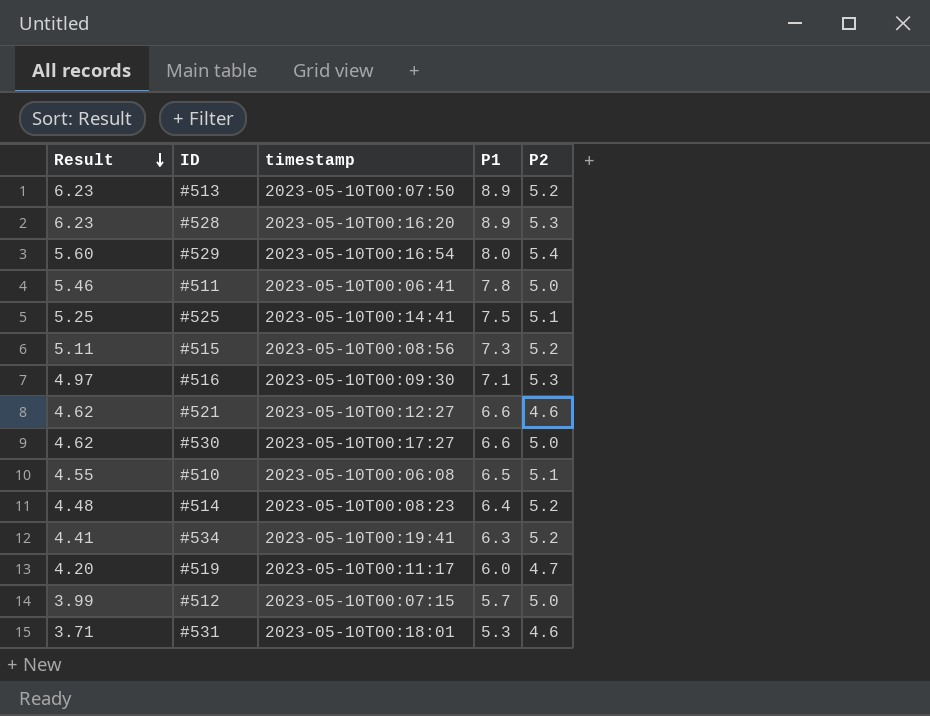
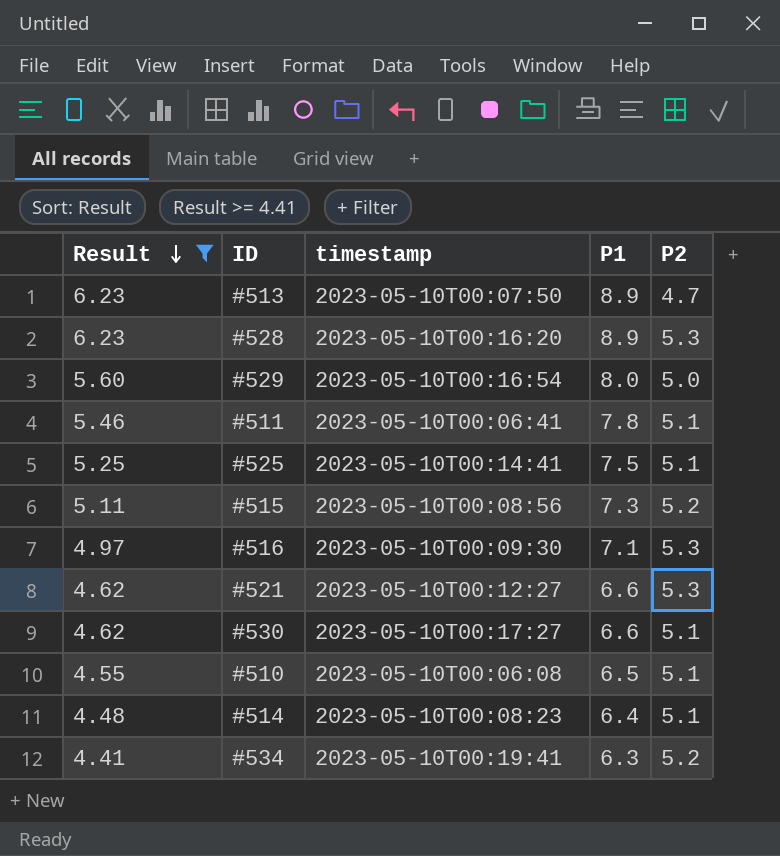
filter: none -> Result >= 4.41
#513 | P2: 5.2 -> 4.7
#529 | P2: 5.4 -> 5.0
#511 | P2: 5.0 -> 5.1
#521 | P2: 4.6 -> 5.3
#530 | P2: 5.0 -> 5.1
#514 | P2: 5.2 -> 5.1

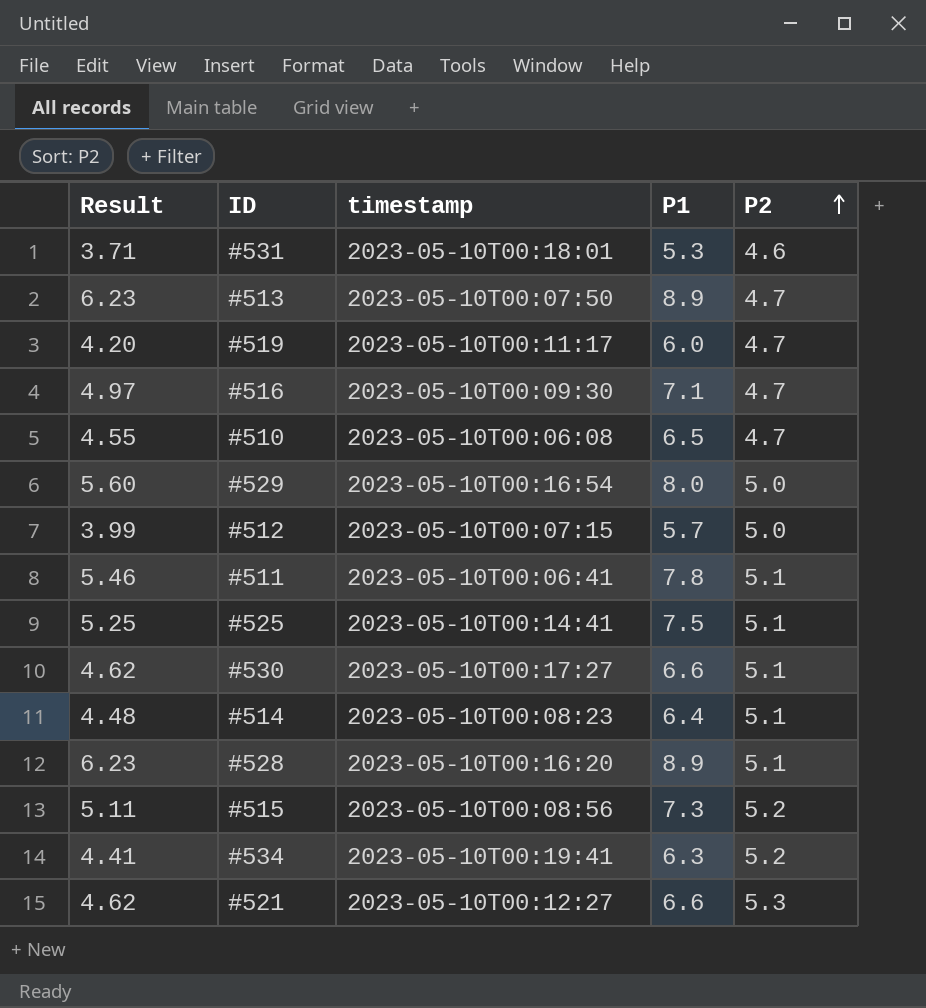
filter: Result >= 4.41 -> none
row order: Result descending -> P2 ascending
#516 | P2: 5.3 -> 4.7
#510 | P2: 5.1 -> 4.7
#528 | P2: 5.3 -> 5.1

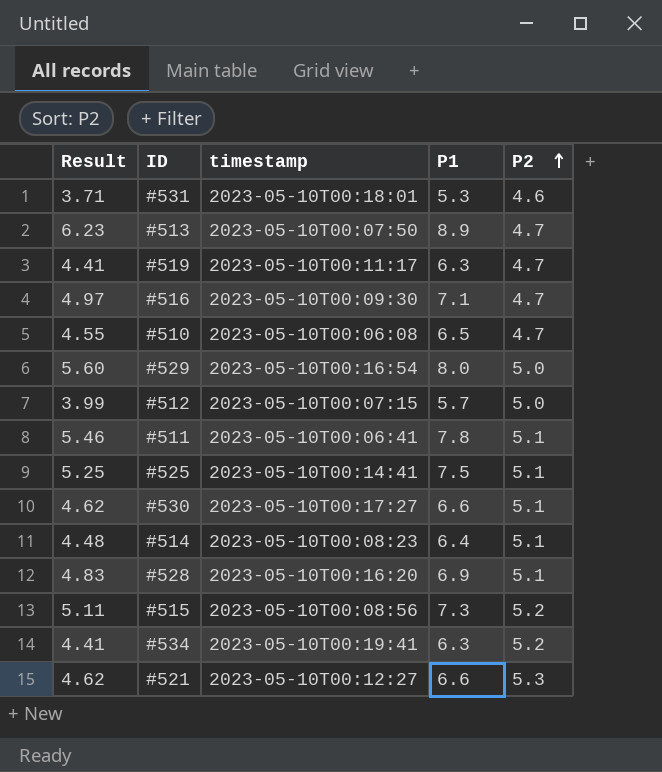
#519 | Result: 4.20 -> 4.41
#519 | P1: 6.0 -> 6.3
#528 | Result: 6.23 -> 4.83
#528 | P1: 8.9 -> 6.9

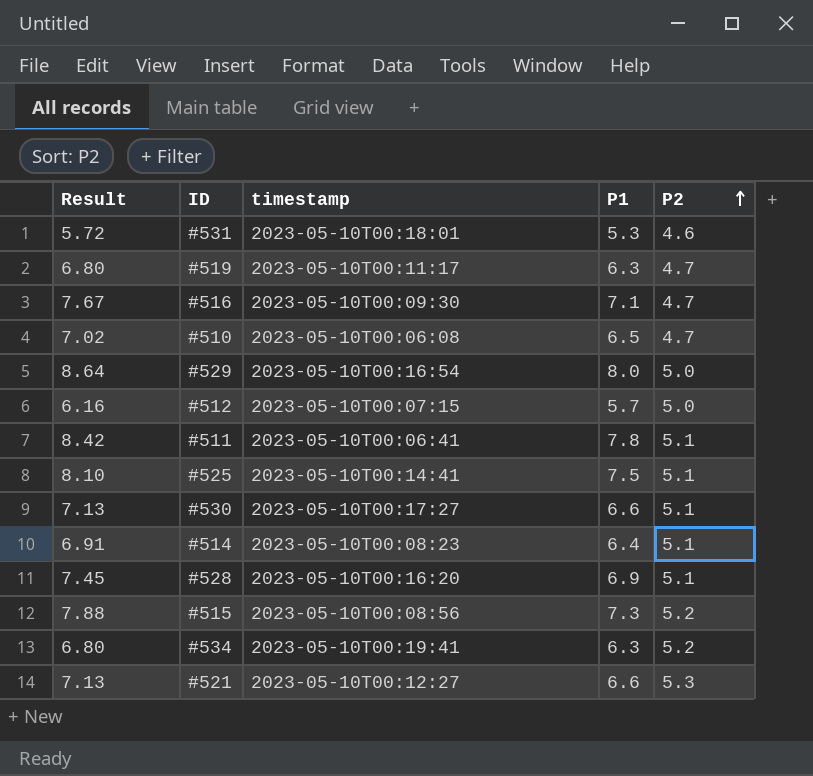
column Result | formula: [P1] * 0.7 -> [P1] * 1.08
row #513: 6.23 | 2023-05-10T00:07:50 | 8.9 | 4.7 -> none

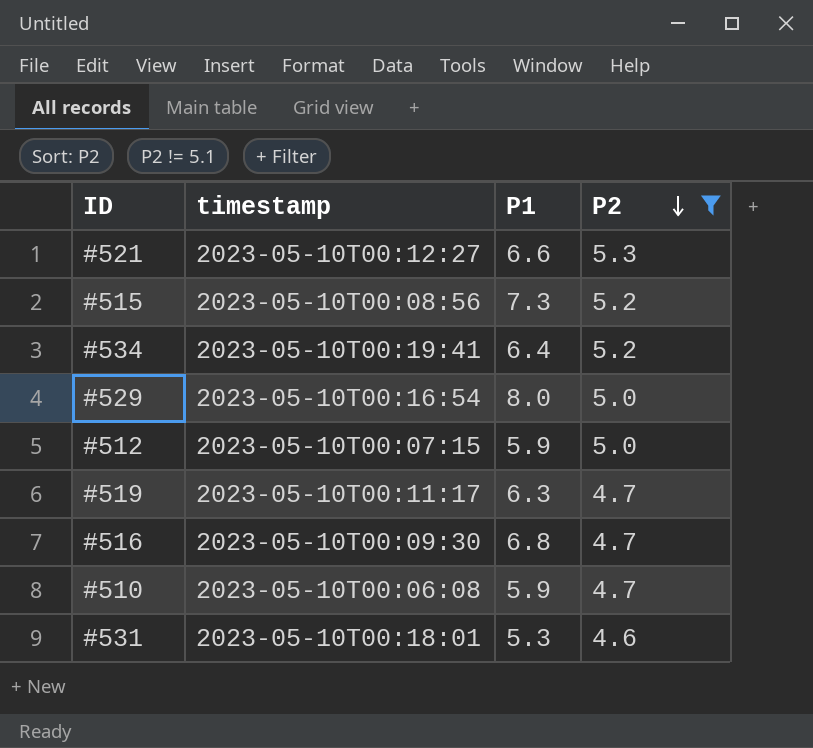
filter: none -> P2 != 5.1
row order: P2 ascending -> P2 descending
column Result | formula: [P1] * 1.08 -> none
#534 | P1: 6.3 -> 6.4
#512 | P1: 5.7 -> 5.9
#516 | P1: 7.1 -> 6.8
#510 | P1: 6.5 -> 5.9

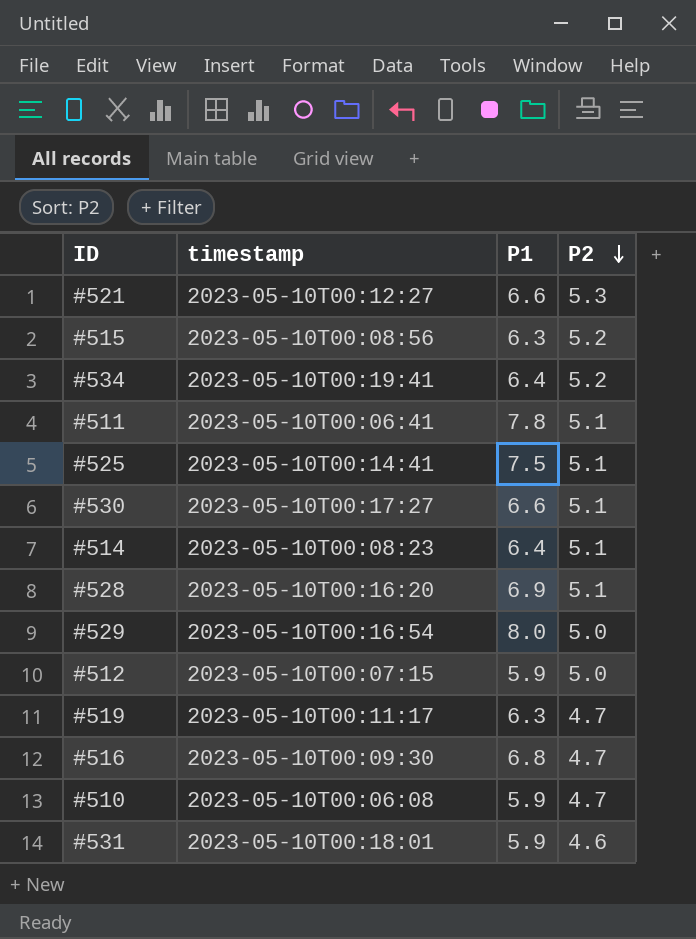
filter: P2 != 5.1 -> none
#515 | P1: 7.3 -> 6.3
#531 | P1: 5.3 -> 5.9

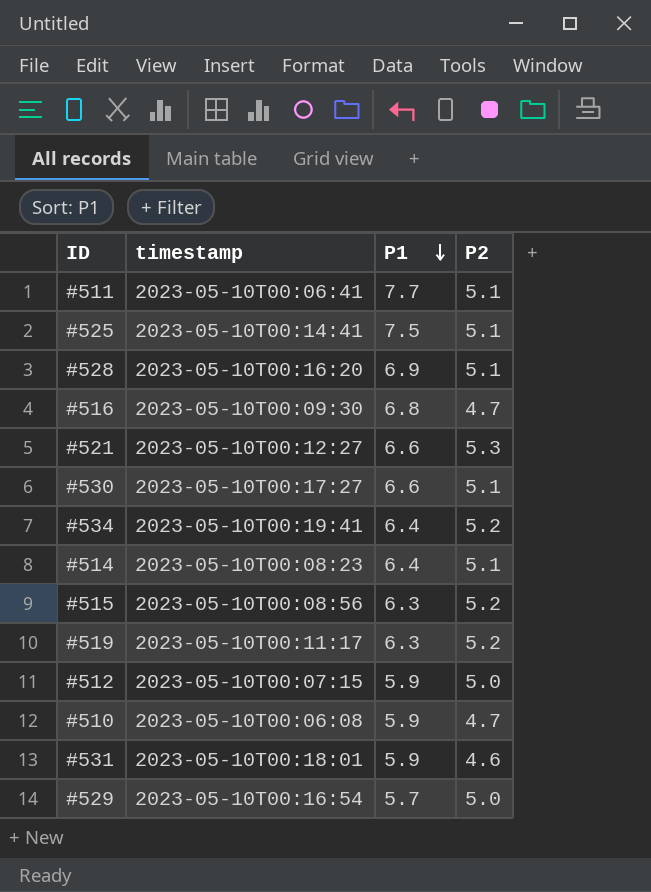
row order: P2 descending -> P1 descending
#511 | P1: 7.8 -> 7.7
#519 | P2: 4.7 -> 5.2
#529 | P1: 8.0 -> 5.7

